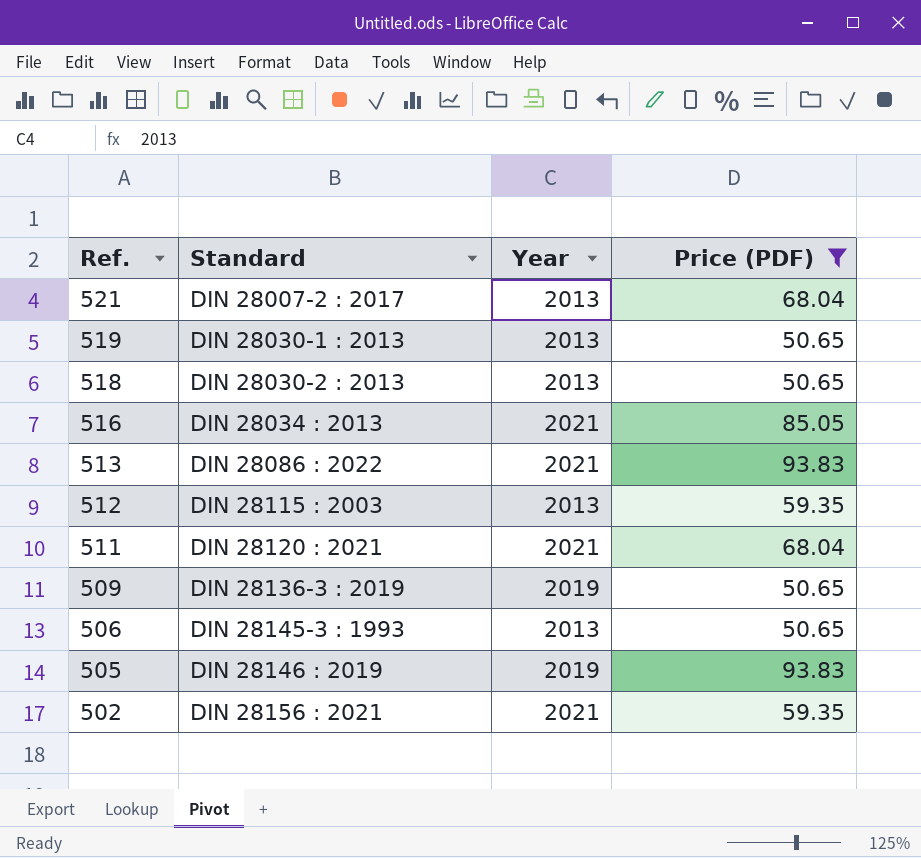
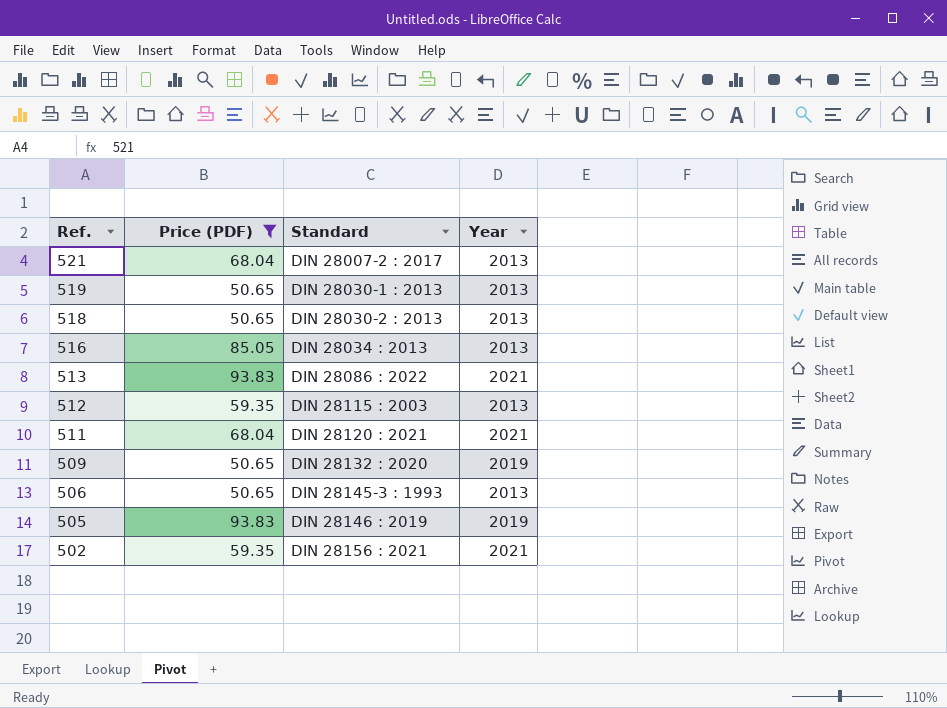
column Price (PDF) | position: 4 -> 2
516 | Year: 2021 -> 2013
509 | Standard: DIN 28136-3 : 2019 -> DIN 28132 : 2020

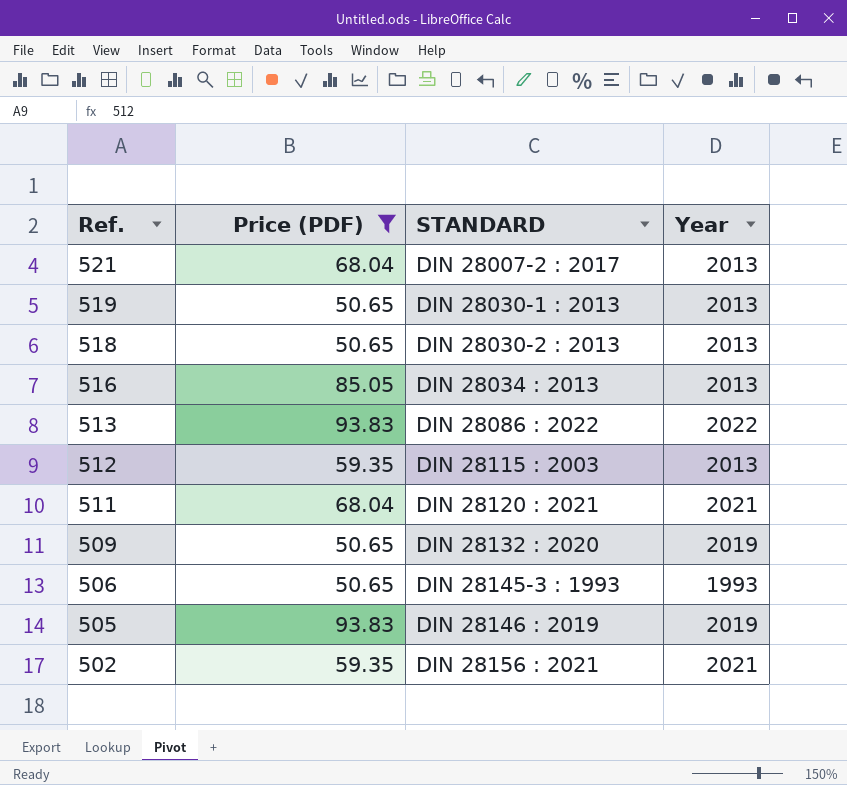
column name: Standard -> STANDARD
513 | Year: 2021 -> 2022
506 | Year: 2013 -> 1993

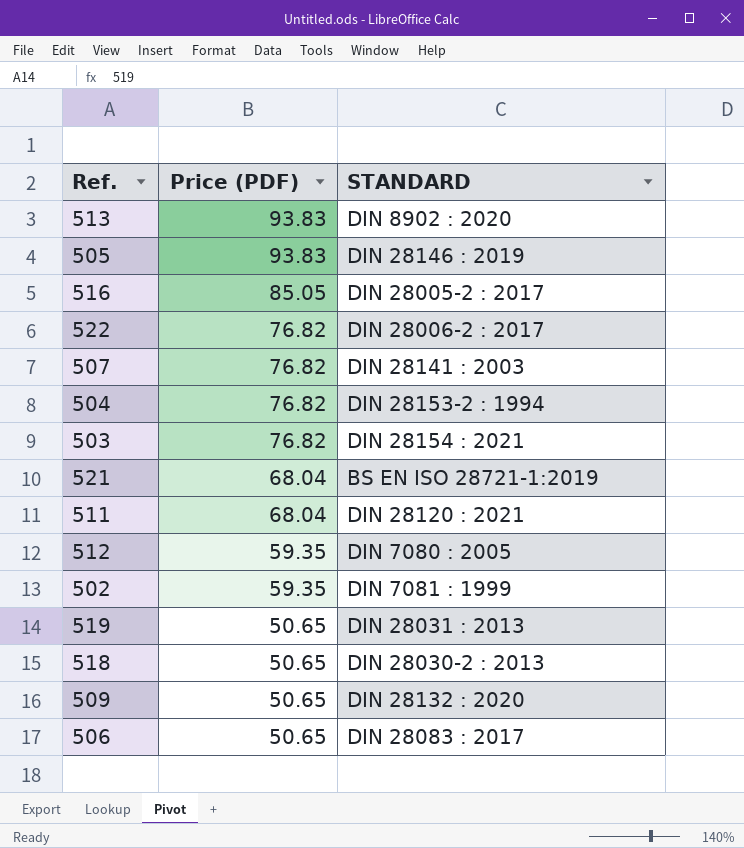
filter: Price (PDF) != 76.82 -> none
row order: Ref. descending -> Price (PDF) descending
column Year | position: 4 -> none
513 | STANDARD: DIN 28086 : 2022 -> DIN 8902 : 2020
516 | STANDARD: DIN 28034 : 2013 -> DIN 28005-2 : 2017
521 | STANDARD: DIN 28007-2 : 2017 -> BS EN ISO 28721-1:2019
512 | STANDARD: DIN 28115 : 2003 -> DIN 7080 : 2005
502 | STANDARD: DIN 28156 : 2021 -> DIN 7081 : 1999
519 | STANDARD: DIN 28030-1 : 2013 -> DIN 28031 : 2013
506 | STANDARD: DIN 28145-3 : 1993 -> DIN 28083 : 2017

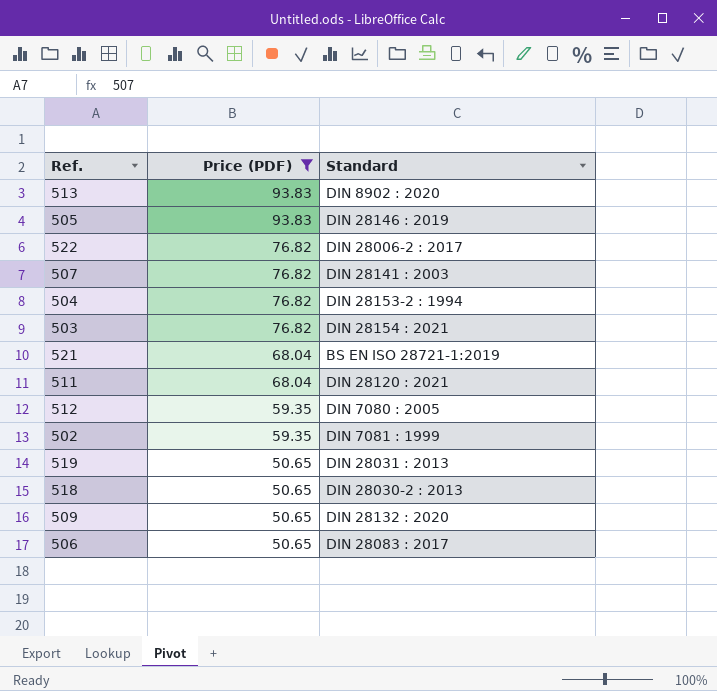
filter: none -> Price (PDF) != 85.05
column name: STANDARD -> Standard

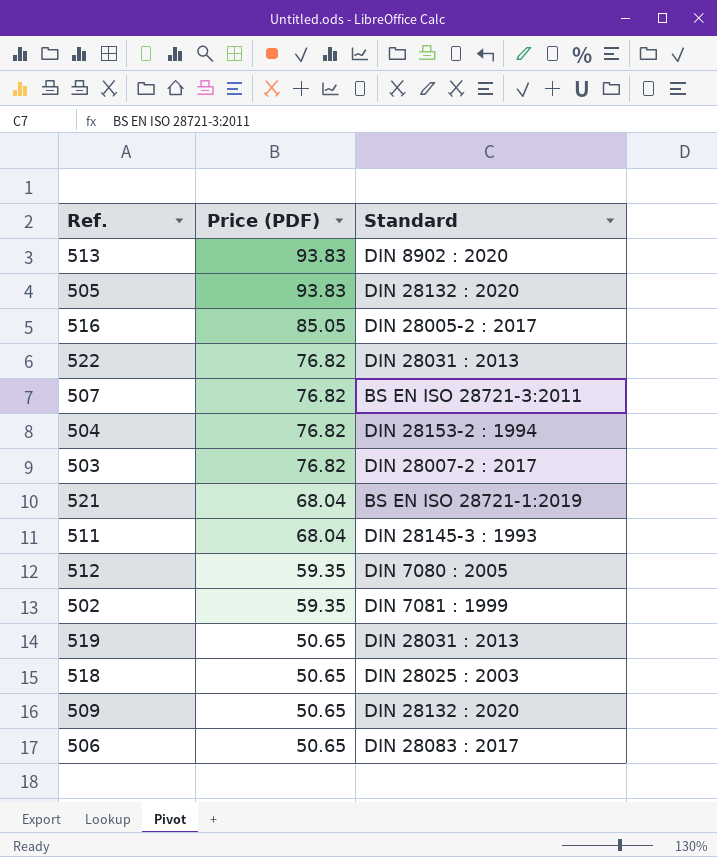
filter: Price (PDF) != 85.05 -> none
505 | Standard: DIN 28146 : 2019 -> DIN 28132 : 2020
522 | Standard: DIN 28006-2 : 2017 -> DIN 28031 : 2013
507 | Standard: DIN 28141 : 2003 -> BS EN ISO 28721-3:2011
503 | Standard: DIN 28154 : 2021 -> DIN 28007-2 : 2017
511 | Standard: DIN 28120 : 2021 -> DIN 28145-3 : 1993
518 | Standard: DIN 28030-2 : 2013 -> DIN 28025 : 2003

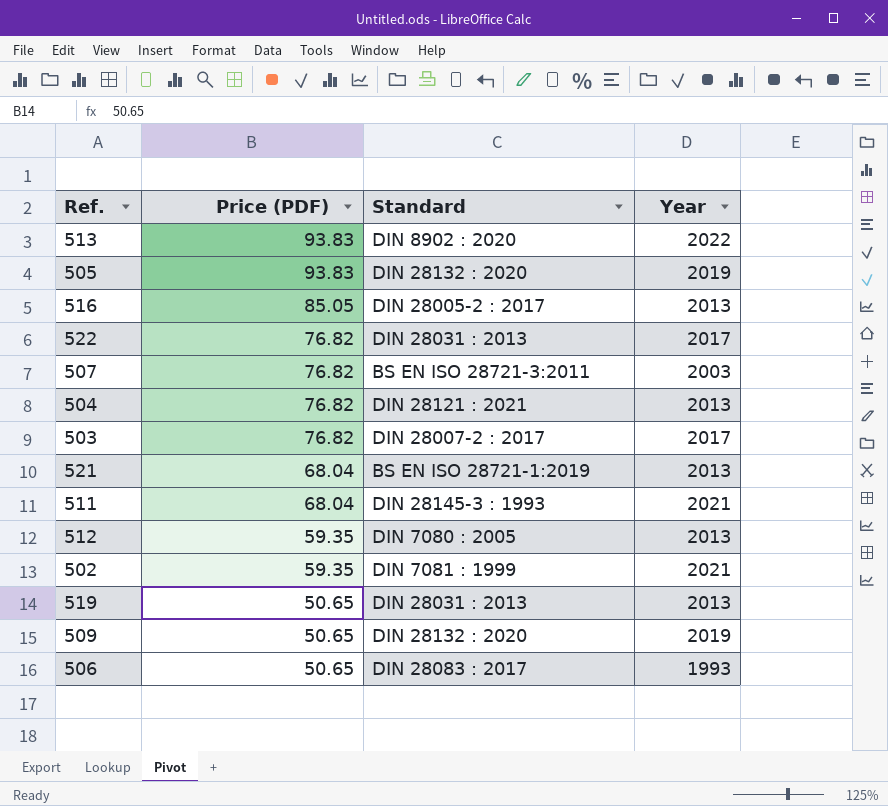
column Year | position: none -> 4
row 518: 50.65 | DIN 28025 : 2003 -> none
504 | Standard: DIN 28153-2 : 1994 -> DIN 28121 : 2021

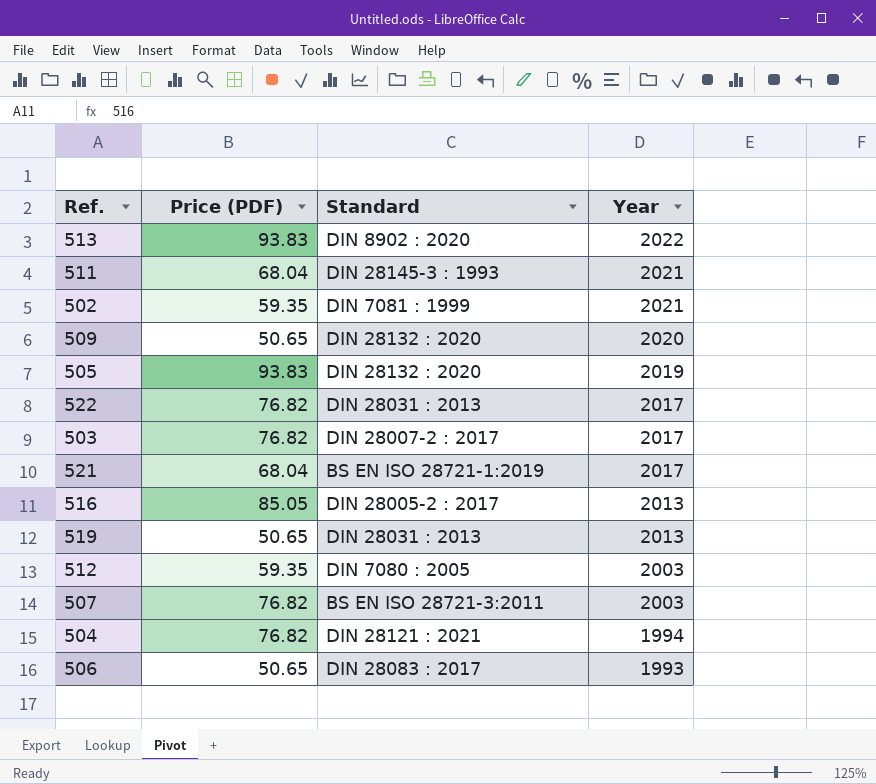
row order: Price (PDF) descending -> Year descending
509 | Year: 2019 -> 2020
521 | Year: 2013 -> 2017
512 | Year: 2013 -> 2003
504 | Year: 2013 -> 1994

